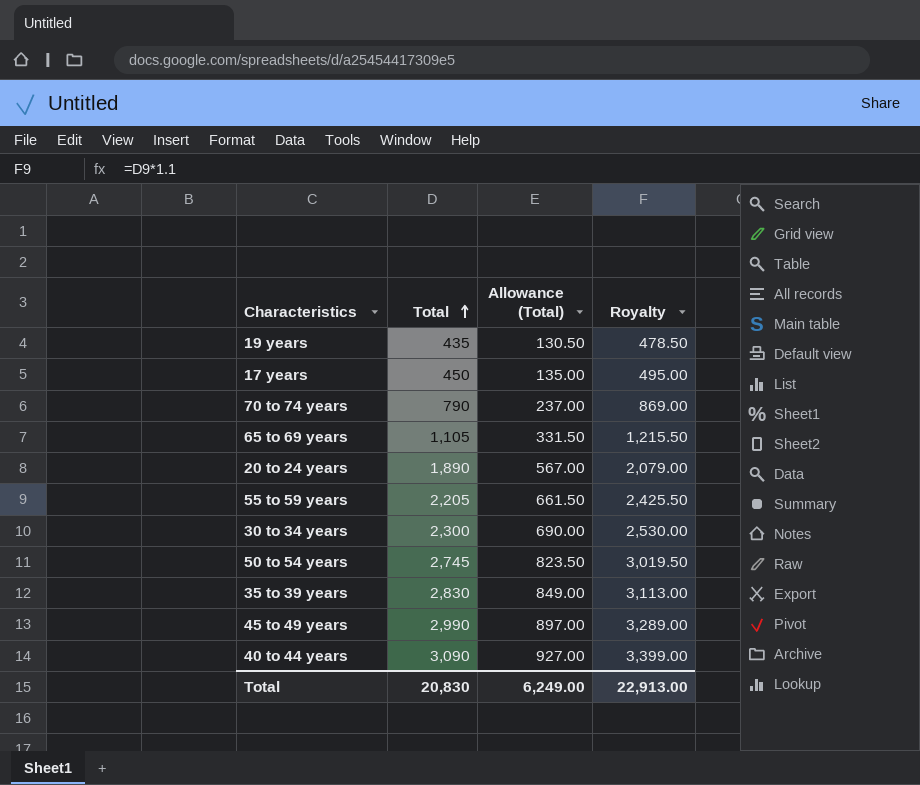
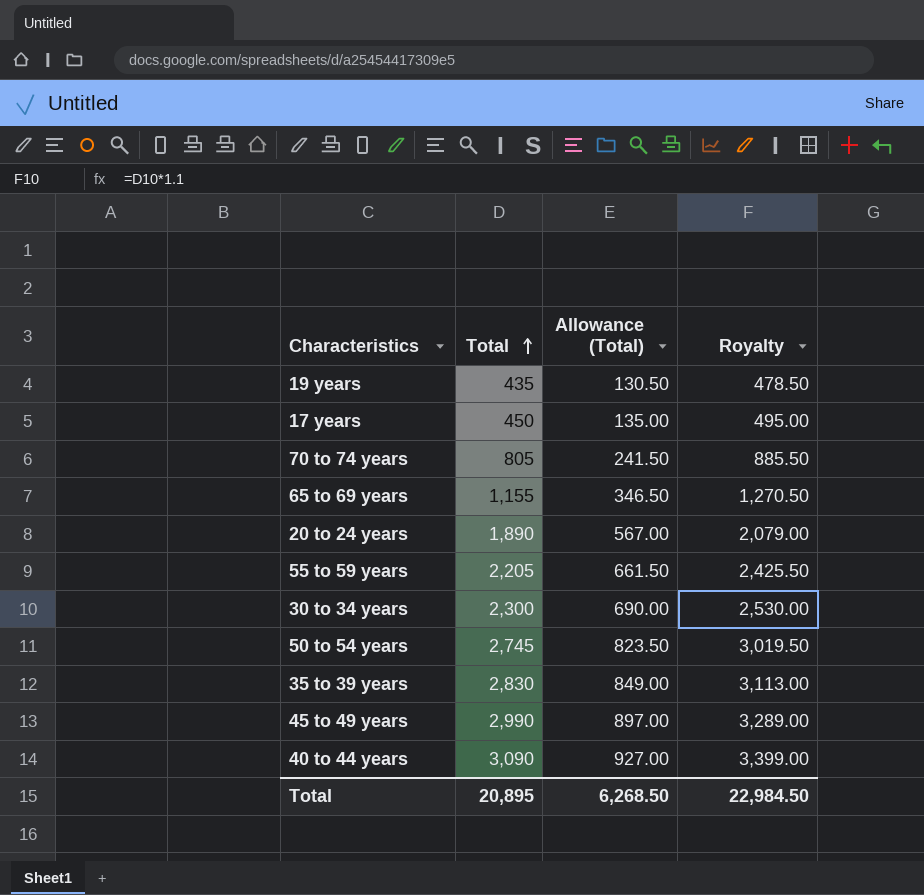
70 to 74 years | Total: 790 -> 805
70 to 74 years | Allowance (Total): 237.00 -> 241.50
70 to 74 years | Royalty: 869.00 -> 885.50
65 to 69 years | Total: 1,105 -> 1,155
65 to 69 years | Allowance (Total): 331.50 -> 346.50
65 to 69 years | Royalty: 1,215.50 -> 1,270.50
Total | Total: 20,830 -> 20,895
Total | Allowance (Total): 6,249.00 -> 6,268.50
Total | Royalty: 22,913.00 -> 22,984.50

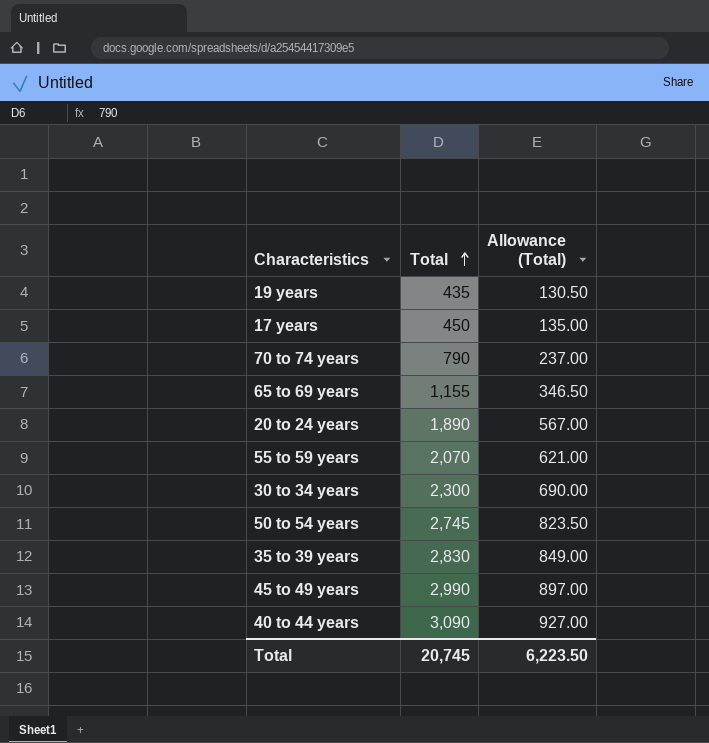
column Royalty | formula: [Total] * 1.1 -> none
70 to 74 years | Total: 805 -> 790
70 to 74 years | Allowance (Total): 241.50 -> 237.00
55 to 59 years | Total: 2,205 -> 2,070
55 to 59 years | Allowance (Total): 661.50 -> 621.00
Total | Total: 20,895 -> 20,745
Total | Allowance (Total): 6,268.50 -> 6,223.50

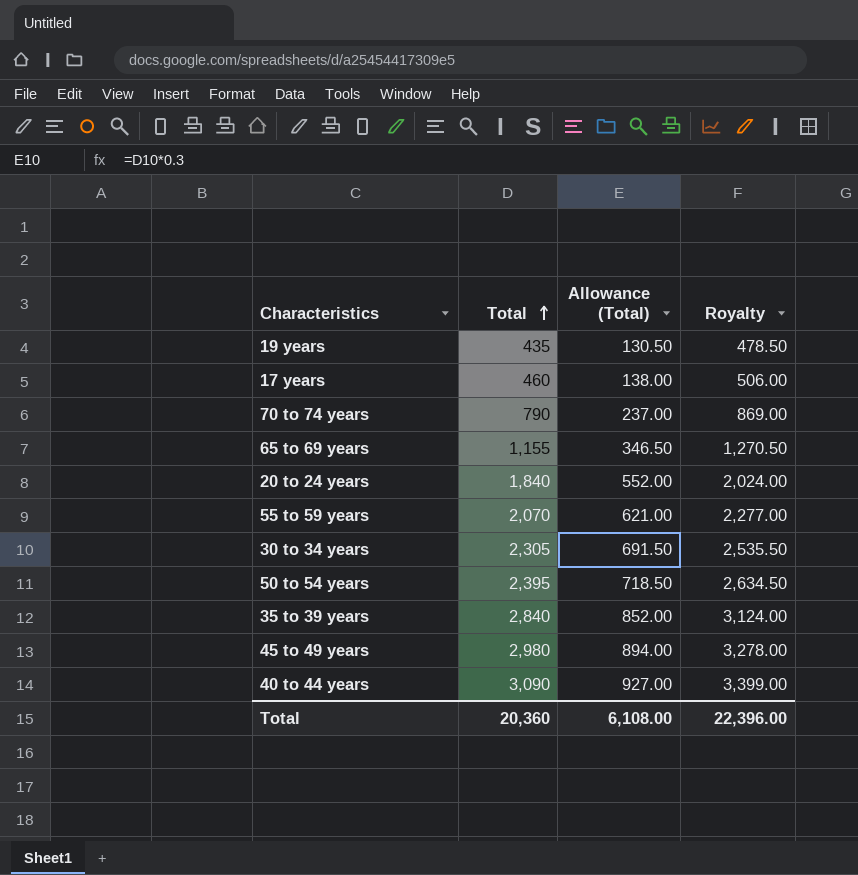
column Royalty | formula: none -> [Total] * 1.1
17 years | Total: 450 -> 460
17 years | Allowance (Total): 135.00 -> 138.00
20 to 24 years | Total: 1,890 -> 1,840
20 to 24 years | Allowance (Total): 567.00 -> 552.00
30 to 34 years | Total: 2,300 -> 2,305
30 to 34 years | Allowance (Total): 690.00 -> 691.50
50 to 54 years | Total: 2,745 -> 2,395
50 to 54 years | Allowance (Total): 823.50 -> 718.50
35 to 39 years | Total: 2,830 -> 2,840
35 to 39 years | Allowance (Total): 849.00 -> 852.00
45 to 49 years | Total: 2,990 -> 2,980
45 to 49 years | Allowance (Total): 897.00 -> 894.00
Total | Total: 20,745 -> 20,360
Total | Allowance (Total): 6,223.50 -> 6,108.00

